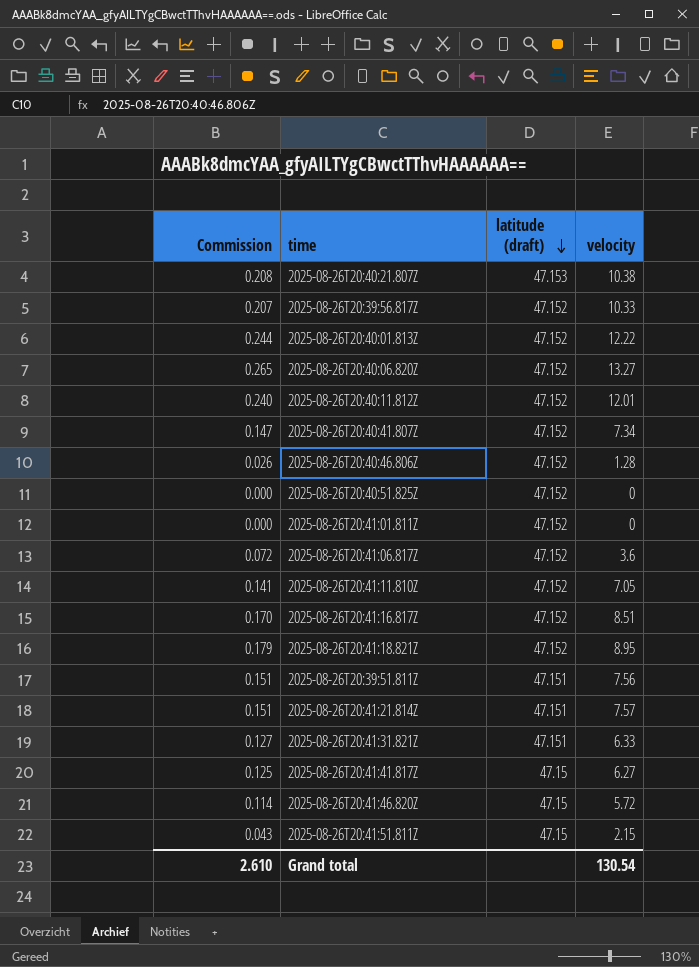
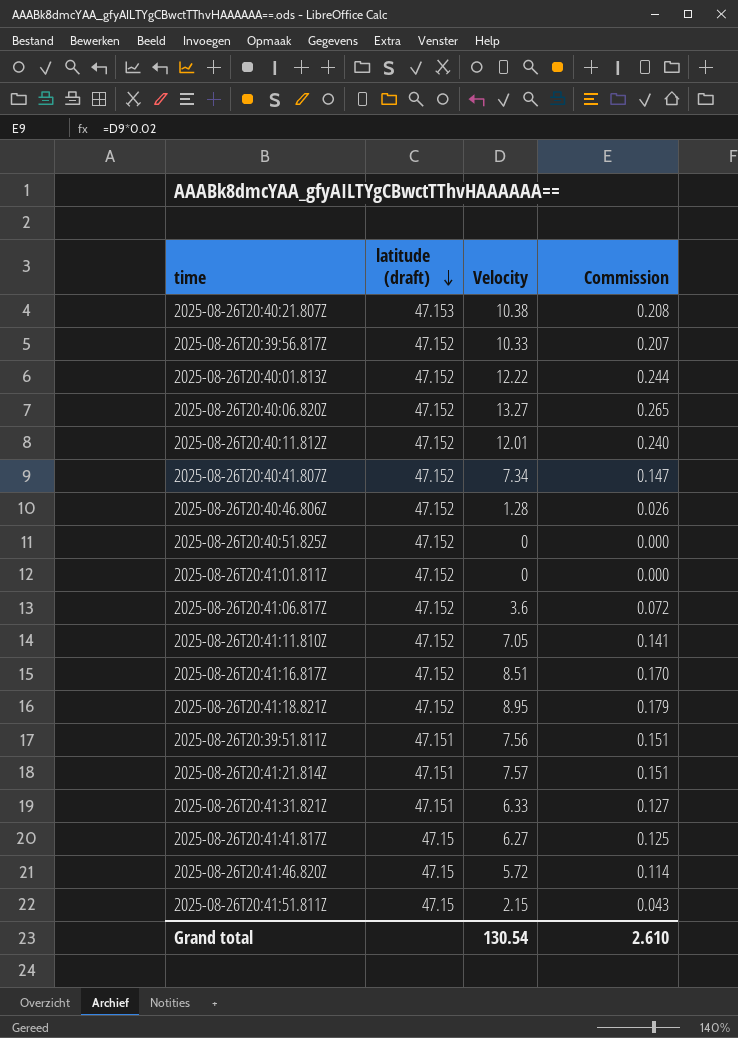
column name: velocity -> Velocity
column Commission | position: 1 -> 4

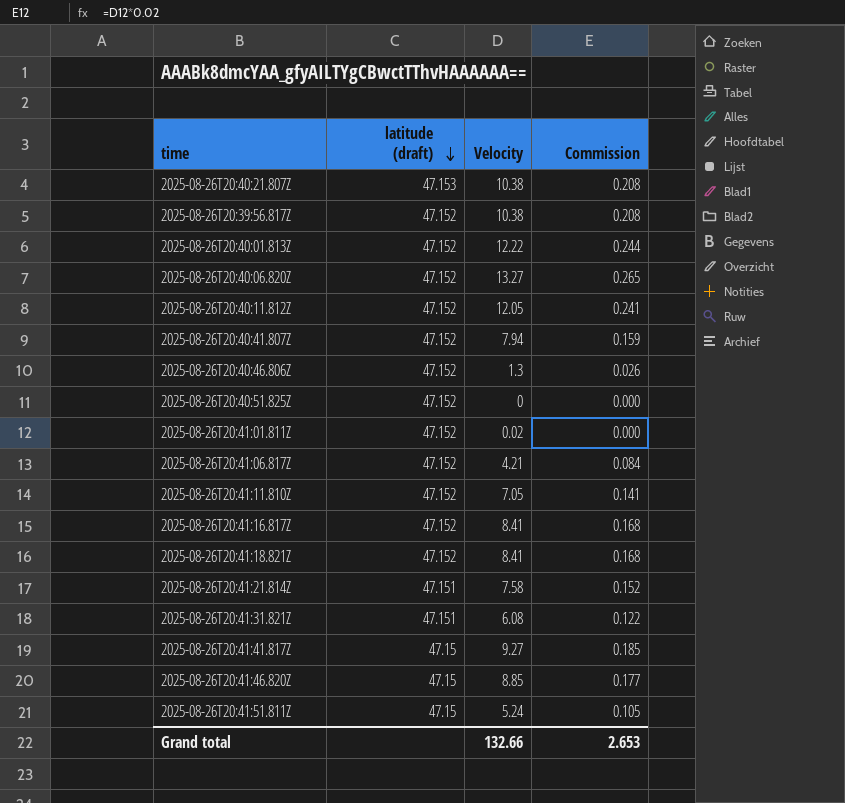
row 2025-08-26T20:39:51.811Z: 47.151 | 7.56 | 0.151 -> none
2025-08-26T20:39:56.817Z | Velocity: 10.33 -> 10.38
2025-08-26T20:39:56.817Z | Commission: 0.207 -> 0.208
2025-08-26T20:40:11.812Z | Velocity: 12.01 -> 12.05
2025-08-26T20:40:11.812Z | Commission: 0.240 -> 0.241
2025-08-26T20:40:41.807Z | Velocity: 7.34 -> 7.94
2025-08-26T20:40:41.807Z | Commission: 0.147 -> 0.159
2025-08-26T20:40:46.806Z | Velocity: 1.28 -> 1.3
2025-08-26T20:41:01.811Z | Velocity: 0 -> 0.02
2025-08-26T20:41:06.817Z | Velocity: 3.6 -> 4.21
2025-08-26T20:41:06.817Z | Commission: 0.072 -> 0.084
2025-08-26T20:41:16.817Z | Velocity: 8.51 -> 8.41
2025-08-26T20:41:16.817Z | Commission: 0.170 -> 0.168
2025-08-26T20:41:18.821Z | Velocity: 8.95 -> 8.41
2025-08-26T20:41:18.821Z | Commission: 0.179 -> 0.168
2025-08-26T20:41:21.814Z | Velocity: 7.57 -> 7.58
2025-08-26T20:41:21.814Z | Commission: 0.151 -> 0.152
2025-08-26T20:41:31.821Z | Velocity: 6.33 -> 6.08
2025-08-26T20:41:31.821Z | Commission: 0.127 -> 0.122
2025-08-26T20:41:41.817Z | Velocity: 6.27 -> 9.27
2025-08-26T20:41:41.817Z | Commission: 0.125 -> 0.185
2025-08-26T20:41:46.820Z | Velocity: 5.72 -> 8.85
2025-08-26T20:41:46.820Z | Commission: 0.114 -> 0.177
2025-08-26T20:41:51.811Z | Velocity: 2.15 -> 5.24
2025-08-26T20:41:51.811Z | Commission: 0.043 -> 0.105
Grand total | Velocity: 130.54 -> 132.66
Grand total | Commission: 2.610 -> 2.653

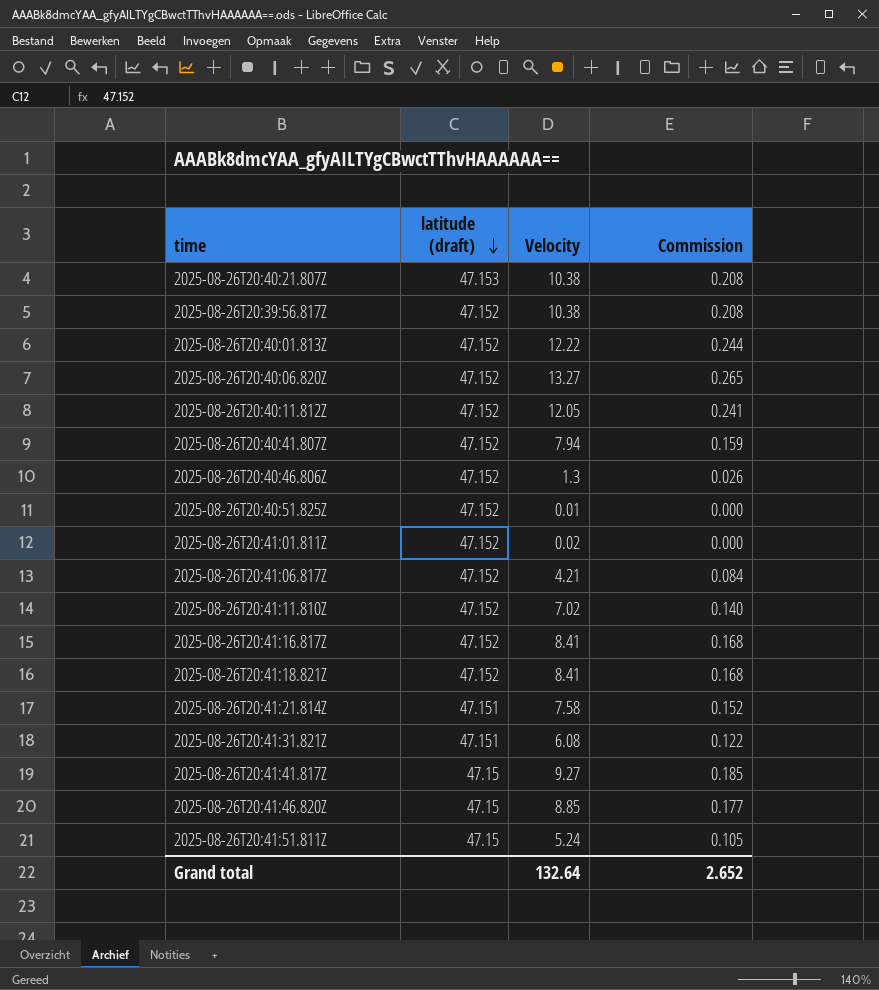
2025-08-26T20:40:51.825Z | Velocity: 0 -> 0.01
2025-08-26T20:41:11.810Z | Velocity: 7.05 -> 7.02
2025-08-26T20:41:11.810Z | Commission: 0.141 -> 0.140
Grand total | Velocity: 132.66 -> 132.64
Grand total | Commission: 2.653 -> 2.652

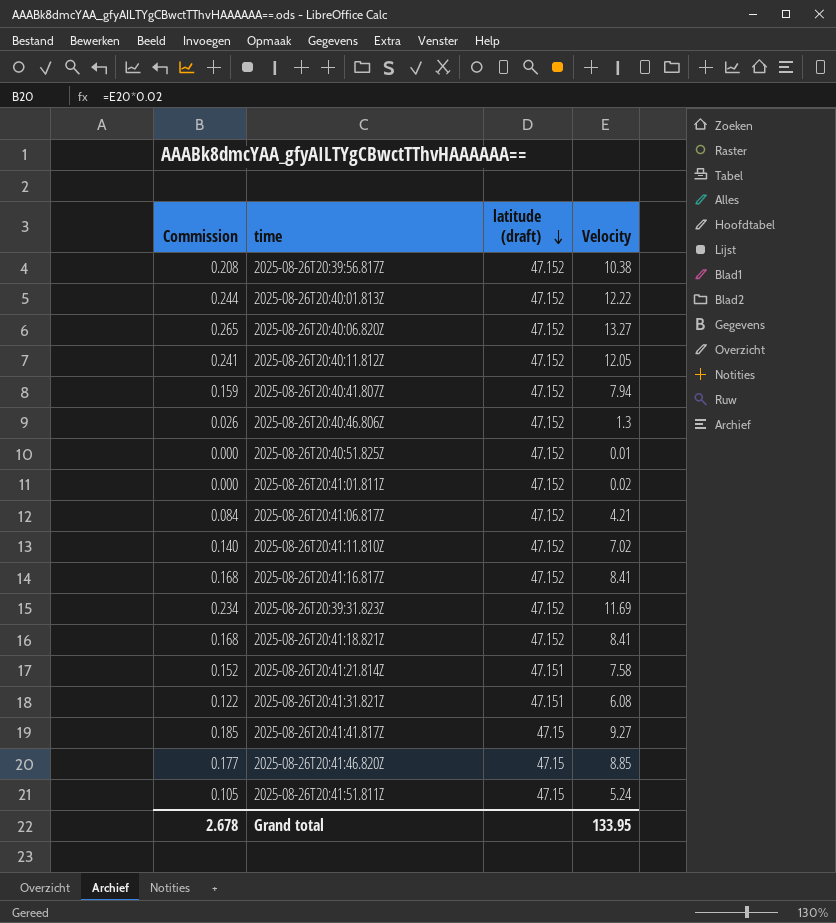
column Commission | position: 4 -> 1
row 2025-08-26T20:40:21.807Z: 47.153 | 10.38 | 0.208 -> none
row 2025-08-26T20:39:31.823Z: none -> 0.234 | 47.152 | 11.69
Grand total | Commission: 2.652 -> 2.678
Grand total | Velocity: 132.64 -> 133.95

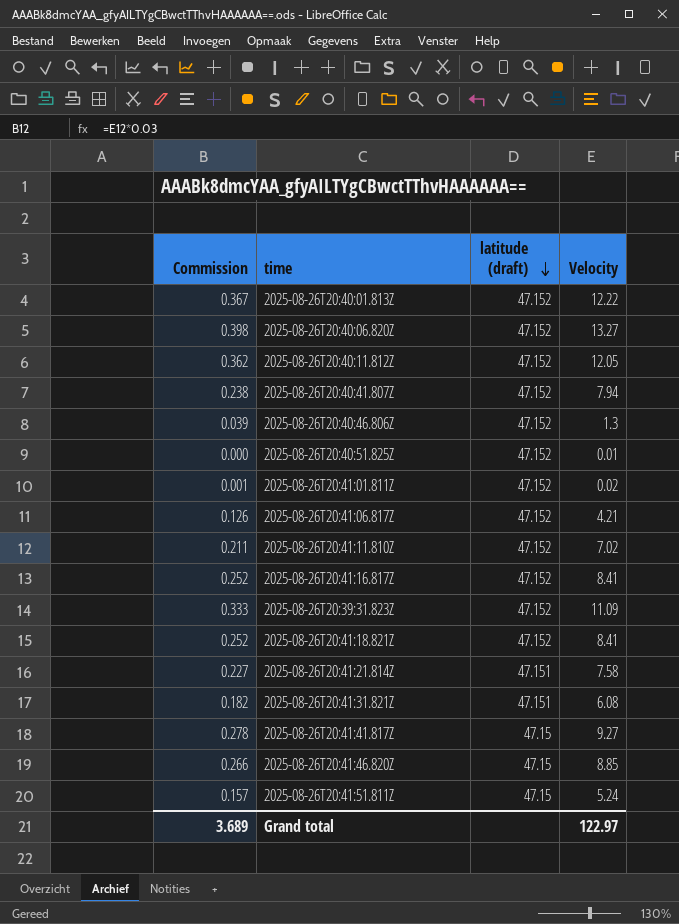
column Commission | formula: [Velocity] * 0.02 -> [Velocity] * 0.03
row 2025-08-26T20:39:56.817Z: 0.208 | 47.152 | 10.38 -> none
2025-08-26T20:39:31.823Z | Velocity: 11.69 -> 11.09
Grand total | Commission: 2.678 -> 3.689
Grand total | Velocity: 133.95 -> 122.97

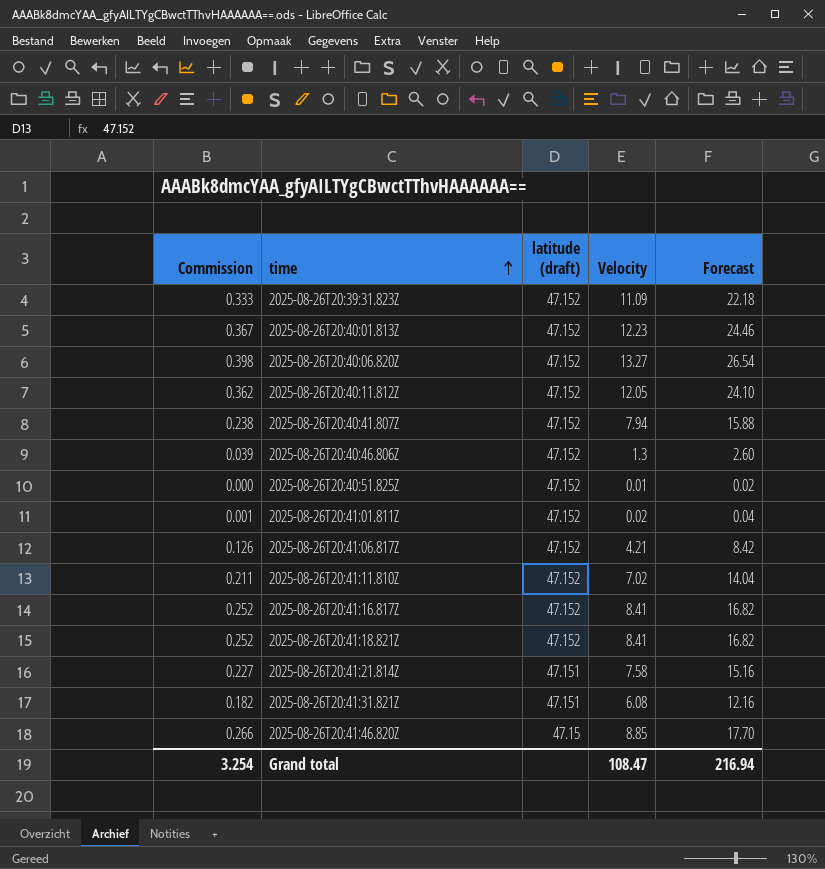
row order: latitude (draft) descending -> time ascending
column Forecast | formula: none -> [Velocity] * 2
row 2025-08-26T20:41:41.817Z: 0.278 | 47.15 | 9.27 -> none
row 2025-08-26T20:41:51.811Z: 0.157 | 47.15 | 5.24 -> none
2025-08-26T20:40:01.813Z | Velocity: 12.22 -> 12.23
Grand total | Commission: 3.689 -> 3.254
Grand total | Velocity: 122.97 -> 108.47

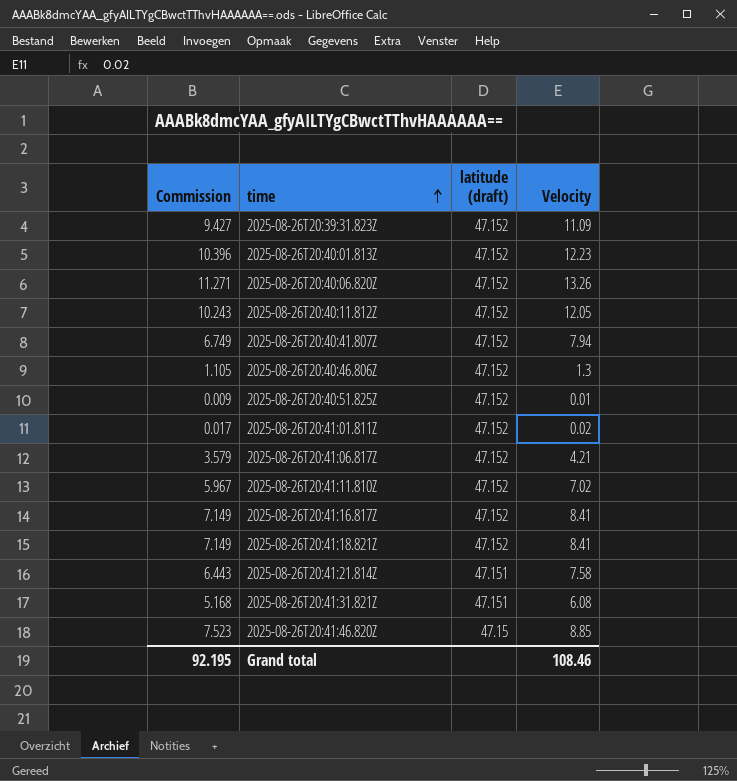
column Forecast | formula: [Velocity] * 2 -> none
column Commission | formula: [Velocity] * 0.03 -> [Velocity] * 0.85
2025-08-26T20:40:06.820Z | Velocity: 13.27 -> 13.26
Grand total | Commission: 3.254 -> 92.195
Grand total | Velocity: 108.47 -> 108.46

